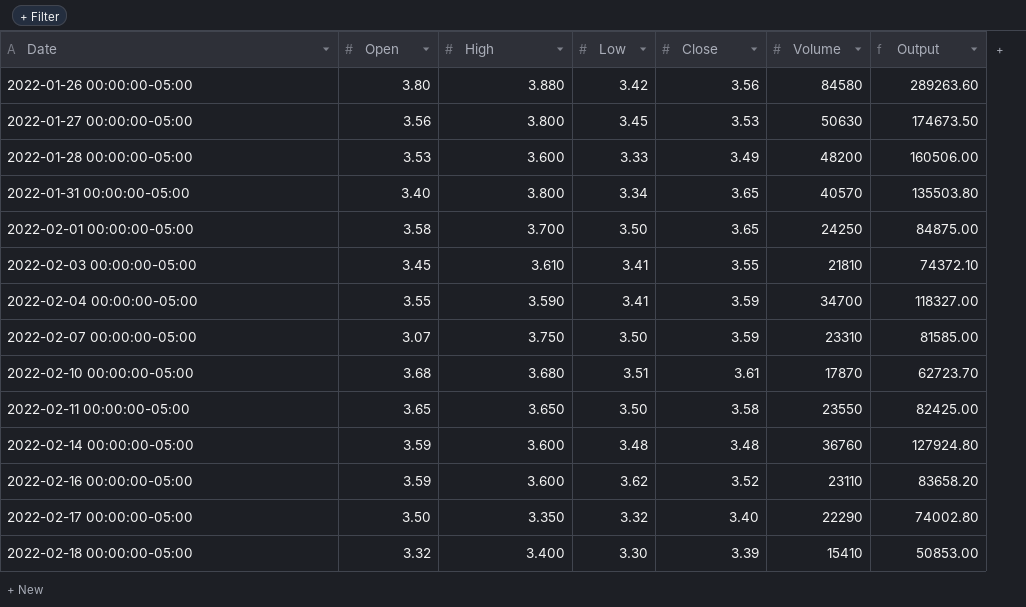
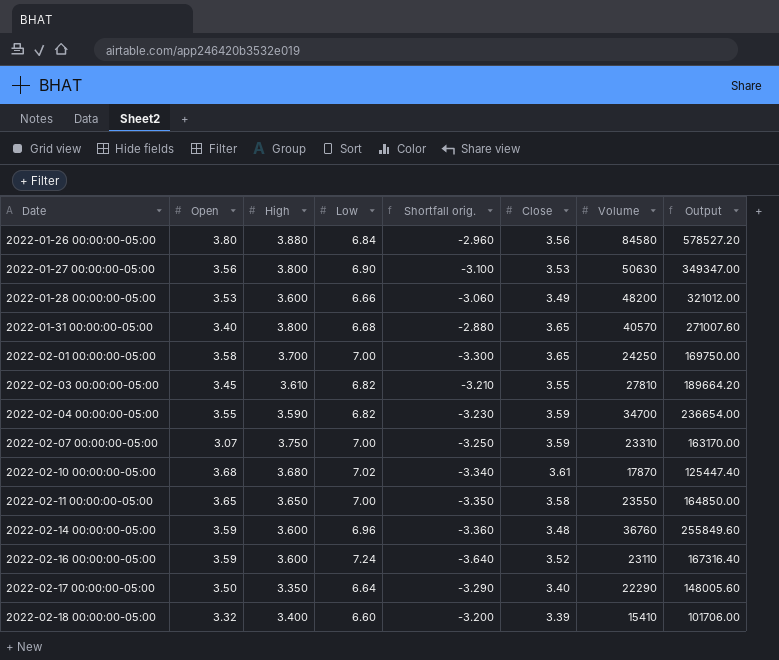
column Shortfall orig. | formula: none -> [High] - [Low]
2022-01-26 00:00:00-05:00 | Low: 3.42 -> 6.84
2022-01-26 00:00:00-05:00 | Output: 289263.60 -> 578527.20
2022-01-27 00:00:00-05:00 | Low: 3.45 -> 6.90
2022-01-27 00:00:00-05:00 | Output: 174673.50 -> 349347.00
2022-01-28 00:00:00-05:00 | Low: 3.33 -> 6.66
2022-01-28 00:00:00-05:00 | Output: 160506.00 -> 321012.00
2022-01-31 00:00:00-05:00 | Low: 3.34 -> 6.68
2022-01-31 00:00:00-05:00 | Output: 135503.80 -> 271007.60
2022-02-01 00:00:00-05:00 | Low: 3.50 -> 7.00
2022-02-01 00:00:00-05:00 | Output: 84875.00 -> 169750.00
2022-02-03 00:00:00-05:00 | Low: 3.41 -> 6.82
2022-02-03 00:00:00-05:00 | Volume: 21810 -> 27810
2022-02-03 00:00:00-05:00 | Output: 74372.10 -> 189664.20
2022-02-04 00:00:00-05:00 | Low: 3.41 -> 6.82
2022-02-04 00:00:00-05:00 | Output: 118327.00 -> 236654.00
2022-02-07 00:00:00-05:00 | Low: 3.50 -> 7.00
2022-02-07 00:00:00-05:00 | Output: 81585.00 -> 163170.00
2022-02-10 00:00:00-05:00 | Low: 3.51 -> 7.02
2022-02-10 00:00:00-05:00 | Output: 62723.70 -> 125447.40
2022-02-11 00:00:00-05:00 | Low: 3.50 -> 7.00
2022-02-11 00:00:00-05:00 | Output: 82425.00 -> 164850.00
2022-02-14 00:00:00-05:00 | Low: 3.48 -> 6.96
2022-02-14 00:00:00-05:00 | Output: 127924.80 -> 255849.60
2022-02-16 00:00:00-05:00 | Low: 3.62 -> 7.24
2022-02-16 00:00:00-05:00 | Output: 83658.20 -> 167316.40
2022-02-17 00:00:00-05:00 | Low: 3.32 -> 6.64
2022-02-17 00:00:00-05:00 | Output: 74002.80 -> 148005.60
2022-02-18 00:00:00-05:00 | Low: 3.30 -> 6.60
2022-02-18 00:00:00-05:00 | Output: 50853.00 -> 101706.00

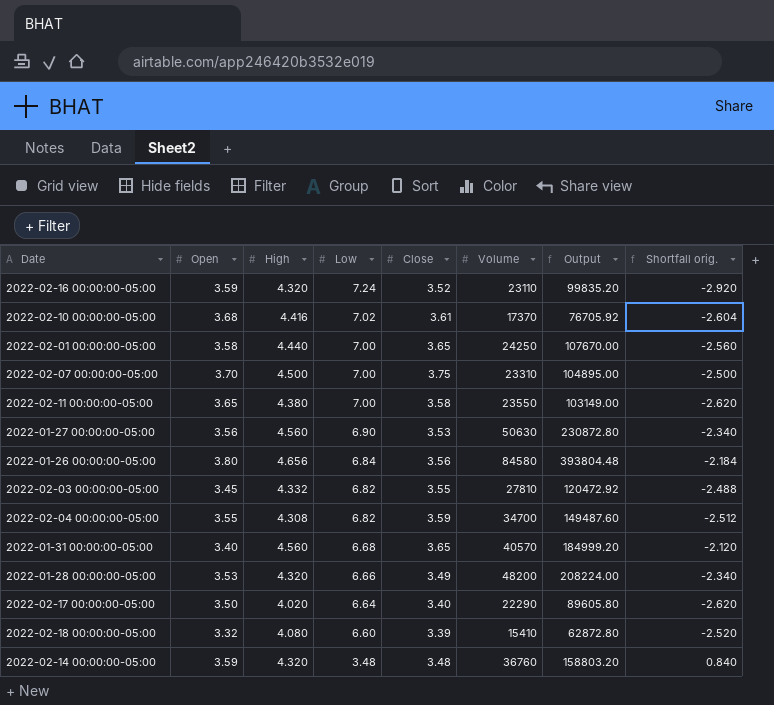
row order: Date ascending -> Low descending
column Output | formula: [Low] * [Volume] -> [High] * [Volume]
column Shortfall orig. | position: 5 -> 8
2022-02-16 00:00:00-05:00 | High: 3.600 -> 4.320
2022-02-16 00:00:00-05:00 | Shortfall orig.: -3.640 -> -2.920
2022-02-10 00:00:00-05:00 | High: 3.680 -> 4.416
2022-02-10 00:00:00-05:00 | Volume: 17870 -> 17370
2022-02-10 00:00:00-05:00 | Shortfall orig.: -3.340 -> -2.604
2022-02-01 00:00:00-05:00 | High: 3.700 -> 4.440
2022-02-01 00:00:00-05:00 | Shortfall orig.: -3.300 -> -2.560
2022-02-07 00:00:00-05:00 | Open: 3.07 -> 3.70
2022-02-07 00:00:00-05:00 | High: 3.750 -> 4.500
2022-02-07 00:00:00-05:00 | Close: 3.59 -> 3.75
2022-02-07 00:00:00-05:00 | Shortfall orig.: -3.250 -> -2.500
2022-02-11 00:00:00-05:00 | High: 3.650 -> 4.380
2022-02-11 00:00:00-05:00 | Shortfall orig.: -3.350 -> -2.620
2022-01-27 00:00:00-05:00 | High: 3.800 -> 4.560
2022-01-27 00:00:00-05:00 | Shortfall orig.: -3.100 -> -2.340
2022-01-26 00:00:00-05:00 | High: 3.880 -> 4.656
2022-01-26 00:00:00-05:00 | Shortfall orig.: -2.960 -> -2.184
2022-02-03 00:00:00-05:00 | High: 3.610 -> 4.332
2022-02-03 00:00:00-05:00 | Shortfall orig.: -3.210 -> -2.488
2022-02-04 00:00:00-05:00 | High: 3.590 -> 4.308
2022-02-04 00:00:00-05:00 | Shortfall orig.: -3.230 -> -2.512
2022-01-31 00:00:00-05:00 | High: 3.800 -> 4.560
2022-01-31 00:00:00-05:00 | Shortfall orig.: -2.880 -> -2.120
2022-01-28 00:00:00-05:00 | High: 3.600 -> 4.320
2022-01-28 00:00:00-05:00 | Shortfall orig.: -3.060 -> -2.340
2022-02-17 00:00:00-05:00 | High: 3.350 -> 4.020
2022-02-17 00:00:00-05:00 | Shortfall orig.: -3.290 -> -2.620
2022-02-18 00:00:00-05:00 | High: 3.400 -> 4.080
2022-02-18 00:00:00-05:00 | Shortfall orig.: -3.200 -> -2.520
2022-02-14 00:00:00-05:00 | High: 3.600 -> 4.320
2022-02-14 00:00:00-05:00 | Low: 6.96 -> 3.48
2022-02-14 00:00:00-05:00 | Shortfall orig.: -3.360 -> 0.840

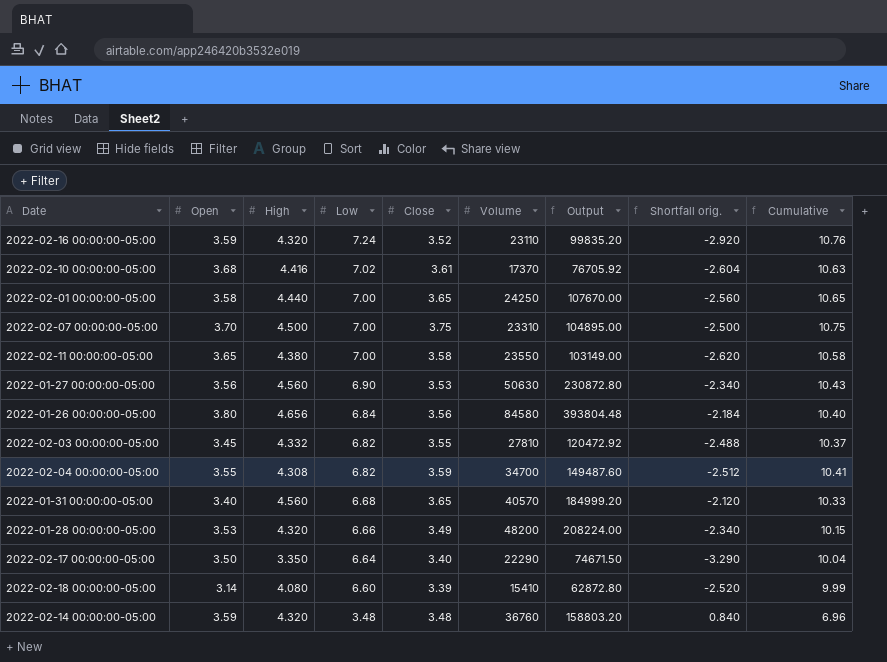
column Cumulative | formula: none -> [Low] + [Close]
2022-02-17 00:00:00-05:00 | High: 4.020 -> 3.350
2022-02-17 00:00:00-05:00 | Output: 89605.80 -> 74671.50
2022-02-17 00:00:00-05:00 | Shortfall orig.: -2.620 -> -3.290
2022-02-18 00:00:00-05:00 | Open: 3.32 -> 3.14

